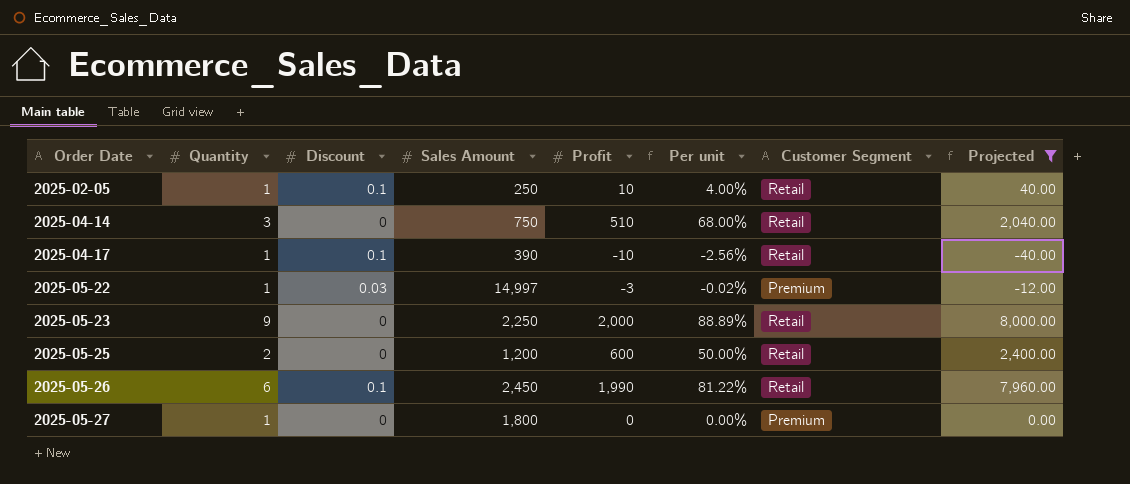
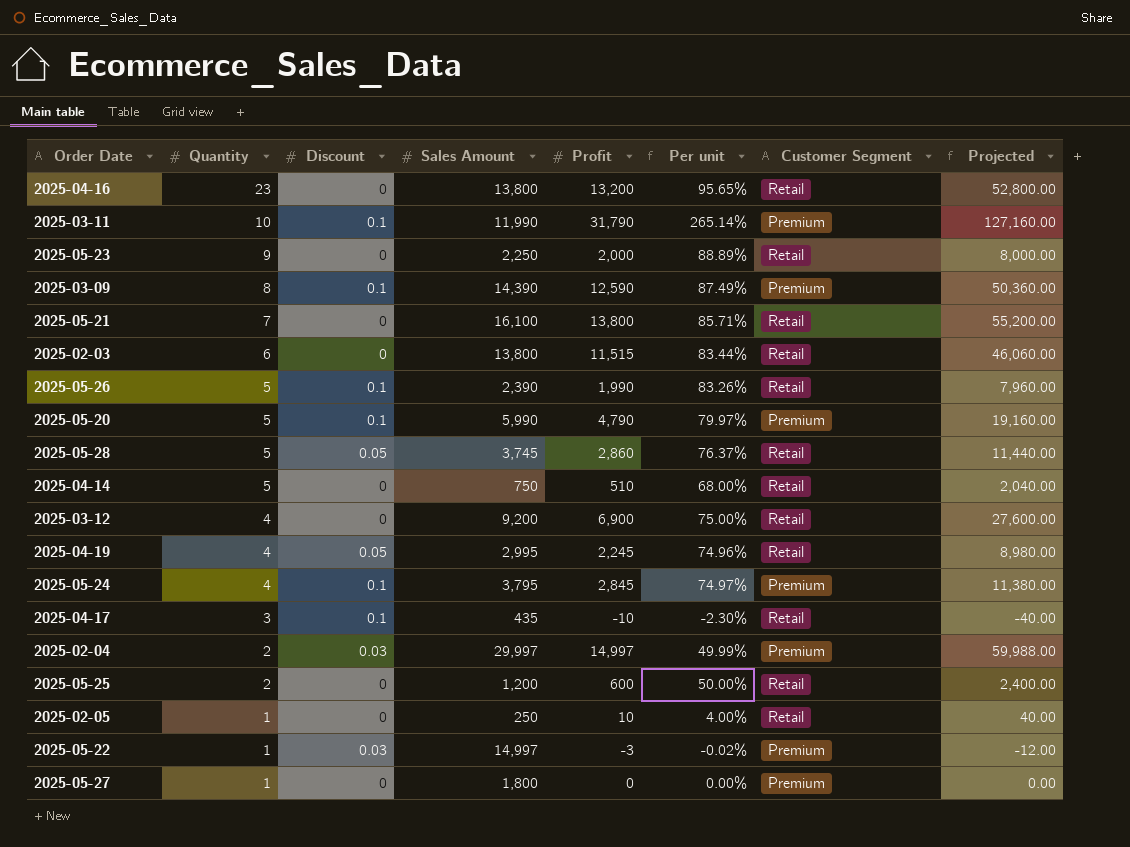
filter: Projected <= 8,000.00 -> none
row order: Order Date ascending -> Quantity descending
2025-05-26 | Quantity: 6 -> 5
2025-05-26 | Sales Amount: 2,450 -> 2,390
2025-05-26 | Per unit: 81.22% -> 83.26%
2025-04-14 | Quantity: 3 -> 5
2025-04-17 | Quantity: 1 -> 3
2025-04-17 | Sales Amount: 390 -> 435
2025-04-17 | Per unit: -2.56% -> -2.30%
2025-02-05 | Discount: 0.1 -> 0

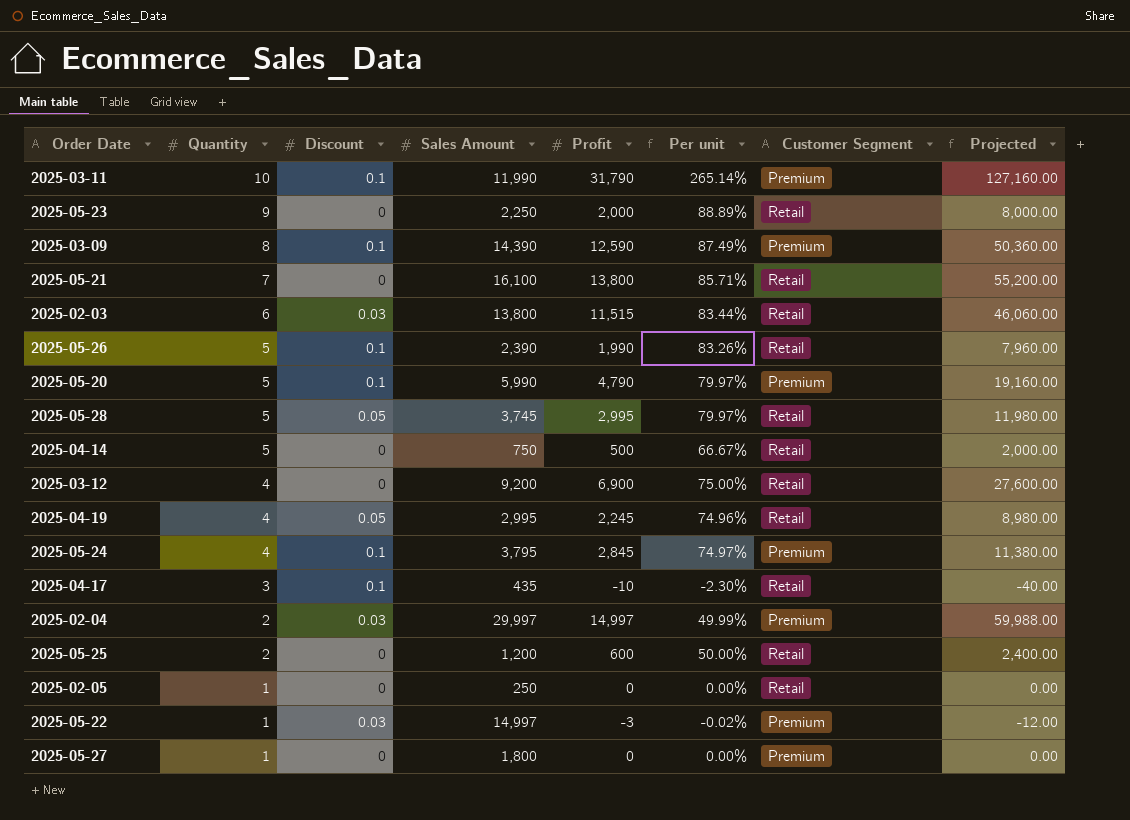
row 2025-04-16: 23 | 0 | 13,800 | 13,200 | 95.65% | Retail | 52,800.00 -> none
2025-02-03 | Discount: 0 -> 0.03
2025-05-28 | Profit: 2,860 -> 2,995
2025-05-28 | Per unit: 76.37% -> 79.97%
2025-05-28 | Projected: 11,440.00 -> 11,980.00
2025-04-14 | Profit: 510 -> 500
2025-04-14 | Per unit: 68.00% -> 66.67%
2025-04-14 | Projected: 2,040.00 -> 2,000.00
2025-02-05 | Profit: 10 -> 0
2025-02-05 | Per unit: 4.00% -> 0.00%
2025-02-05 | Projected: 40.00 -> 0.00

